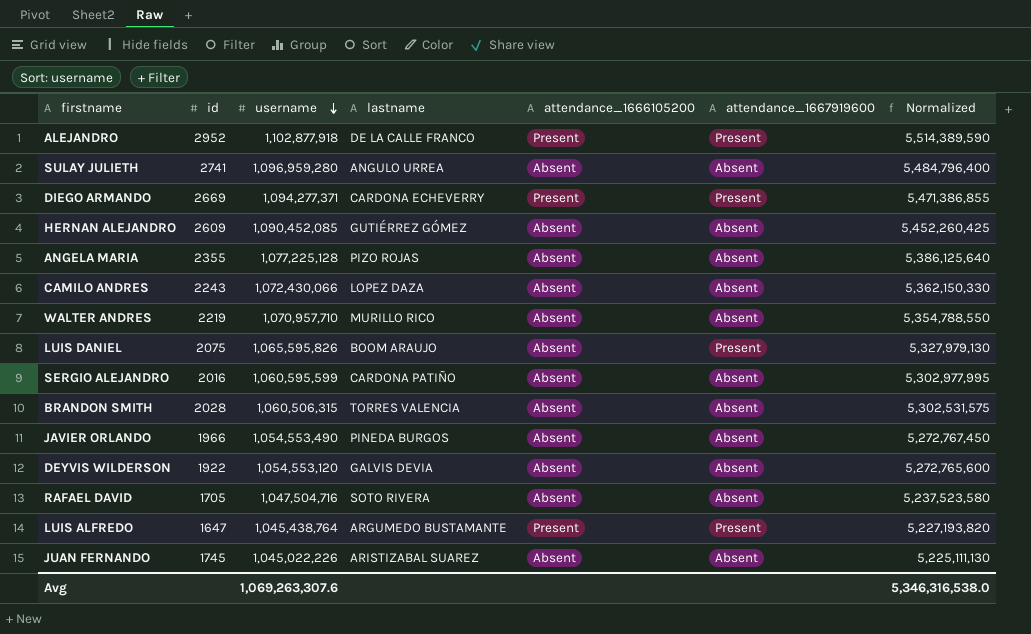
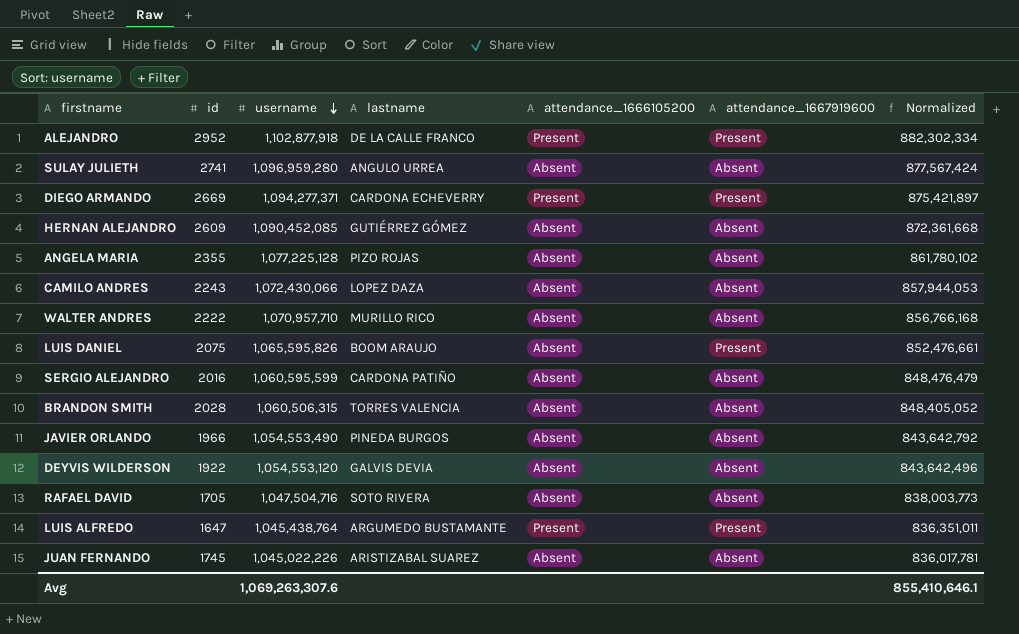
column Normalized | formula: [username] * 5 -> [username] * 0.8
WALTER ANDRES | id: 2219 -> 2222
Avg | Normalized: 5,346,316,538.0 -> 855,410,646.1

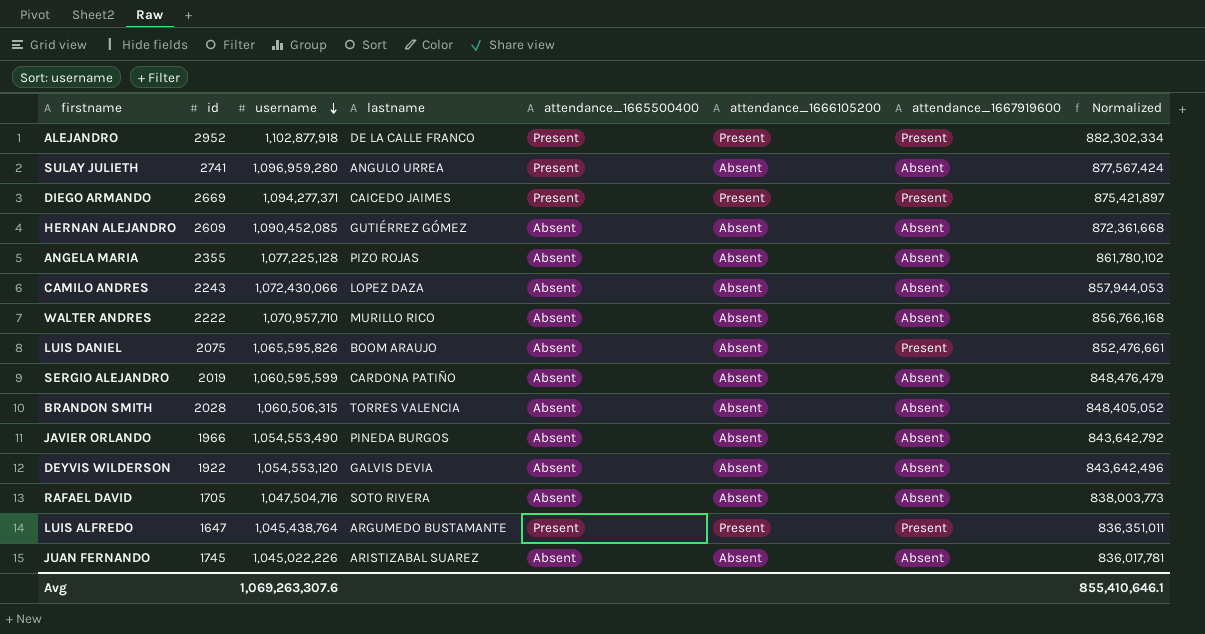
column attendance_1665500400 | position: none -> 5
DIEGO ARMANDO | lastname: CARDONA ECHEVERRY -> CAICEDO JAIMES
SERGIO ALEJANDRO | id: 2016 -> 2019

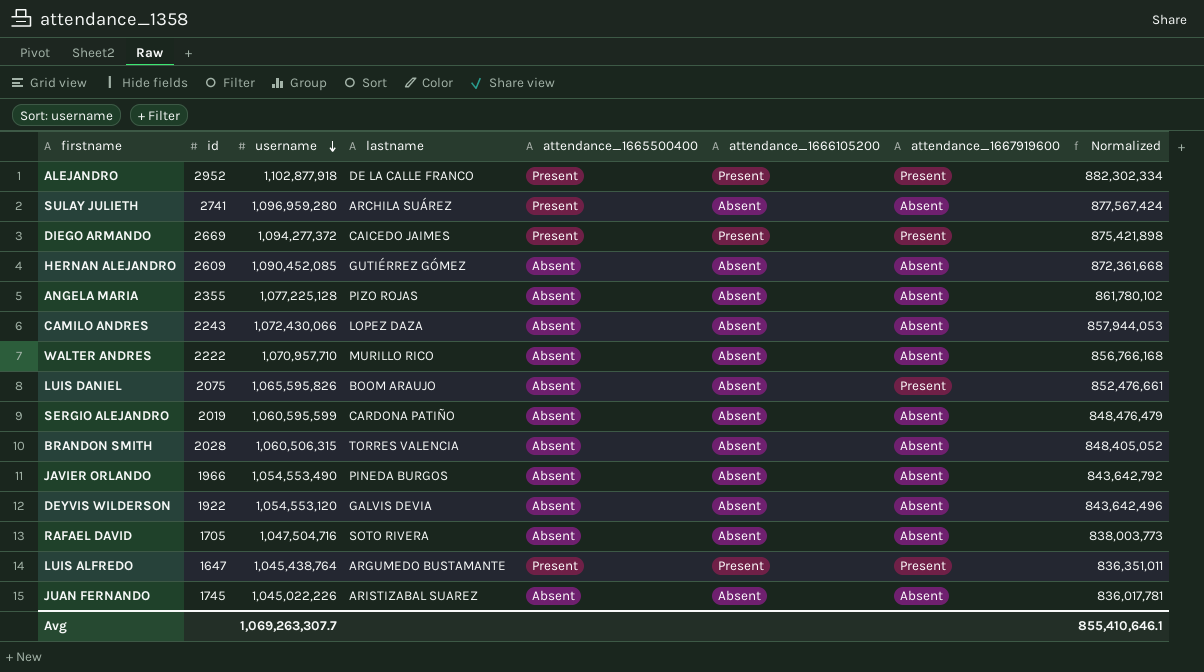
SULAY JULIETH | lastname: ANGULO URREA -> ARCHILA SUÁREZ
DIEGO ARMANDO | username: 1,094,277,371 -> 1,094,277,372
DIEGO ARMANDO | Normalized: 875,421,897 -> 875,421,898
Avg | username: 1,069,263,307.6 -> 1,069,263,307.7

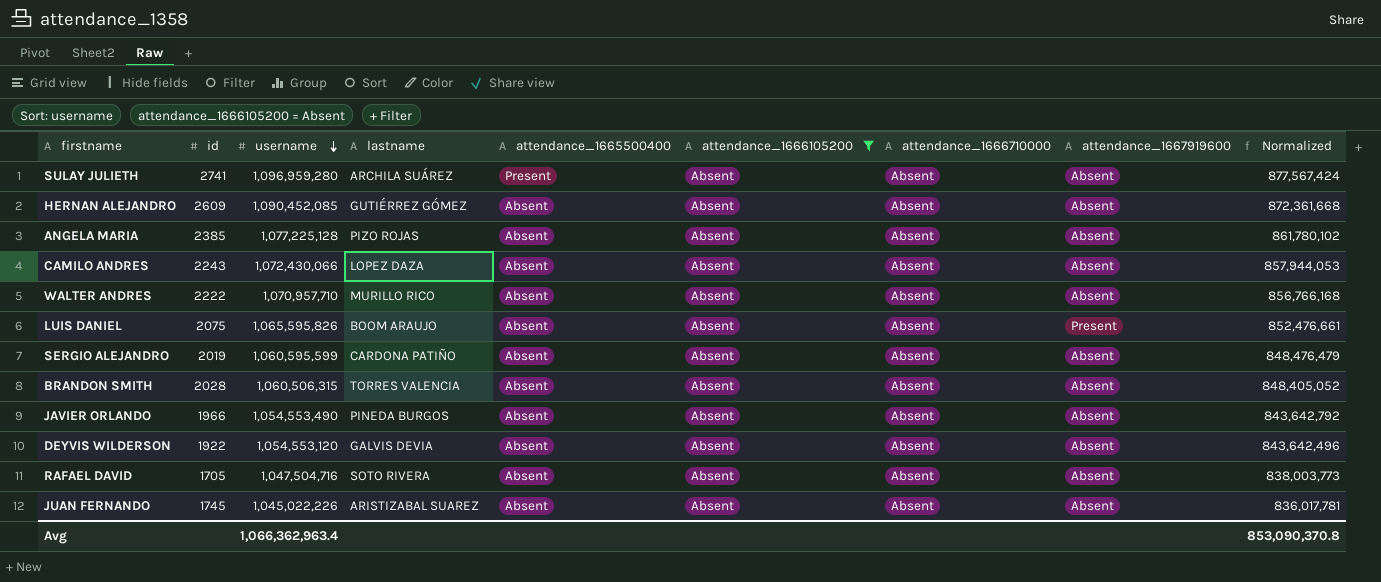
filter: none -> attendance_1666105200 = Absent
column attendance_1666710000 | position: none -> 7
ANGELA MARIA | id: 2355 -> 2385
Avg | username: 1,069,263,307.7 -> 1,066,362,963.4
Avg | Normalized: 855,410,646.1 -> 853,090,370.8

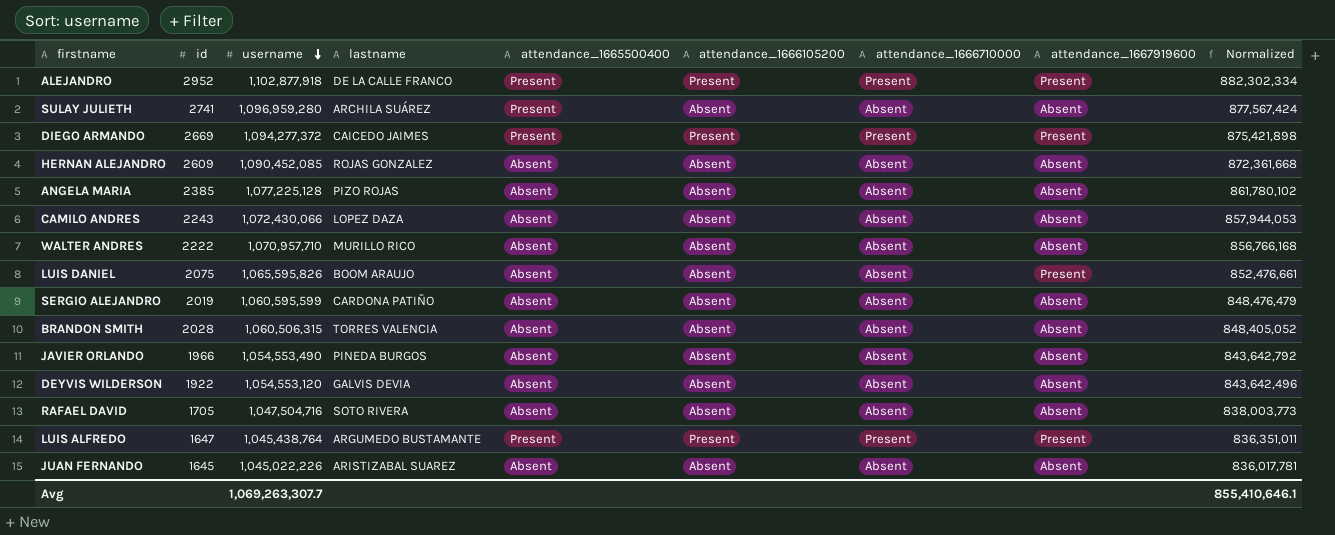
filter: attendance_1666105200 = Absent -> none
HERNAN ALEJANDRO | lastname: GUTIÉRREZ GÓMEZ -> ROJAS GONZALEZ
JUAN FERNANDO | id: 1745 -> 1645
Avg | username: 1,066,362,963.4 -> 1,069,263,307.7
Avg | Normalized: 853,090,370.8 -> 855,410,646.1

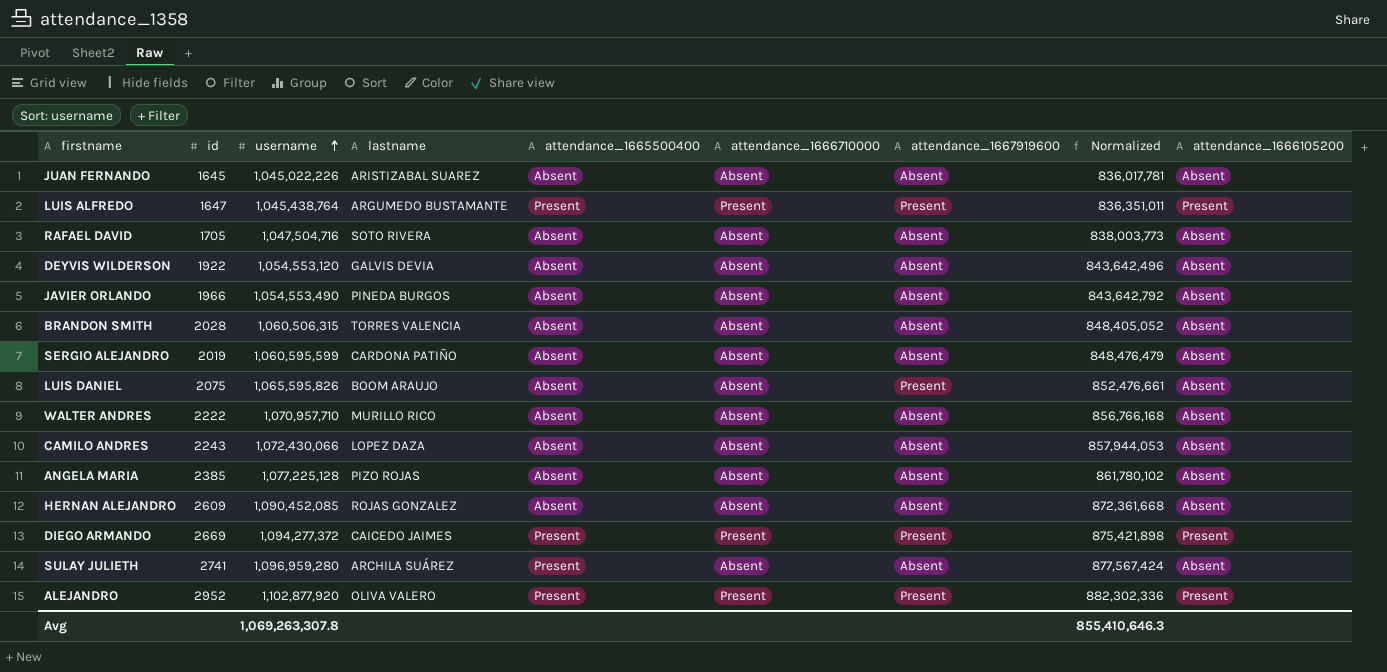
row order: username descending -> username ascending
column attendance_1666105200 | position: 6 -> 9
ALEJANDRO | username: 1,102,877,918 -> 1,102,877,920
ALEJANDRO | lastname: DE LA CALLE FRANCO -> OLIVA VALERO
ALEJANDRO | Normalized: 882,302,334 -> 882,302,336
Avg | username: 1,069,263,307.7 -> 1,069,263,307.8
Avg | Normalized: 855,410,646.1 -> 855,410,646.3

